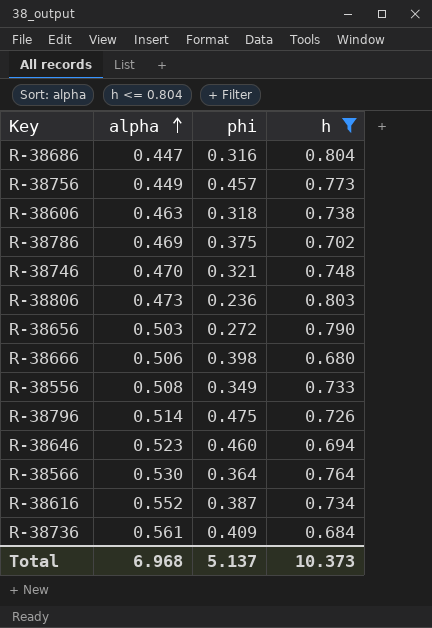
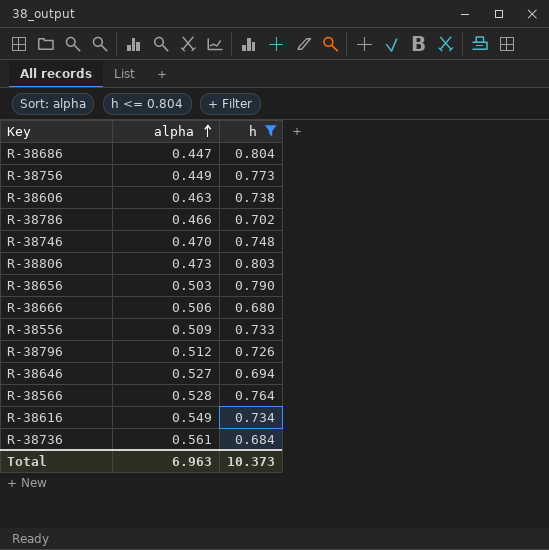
column phi | position: 3 -> none
R-38786 | alpha: 0.469 -> 0.466
R-38556 | alpha: 0.508 -> 0.509
R-38796 | alpha: 0.514 -> 0.512
R-38646 | alpha: 0.523 -> 0.527
R-38566 | alpha: 0.530 -> 0.528
R-38616 | alpha: 0.552 -> 0.549
Total | alpha: 6.968 -> 6.963

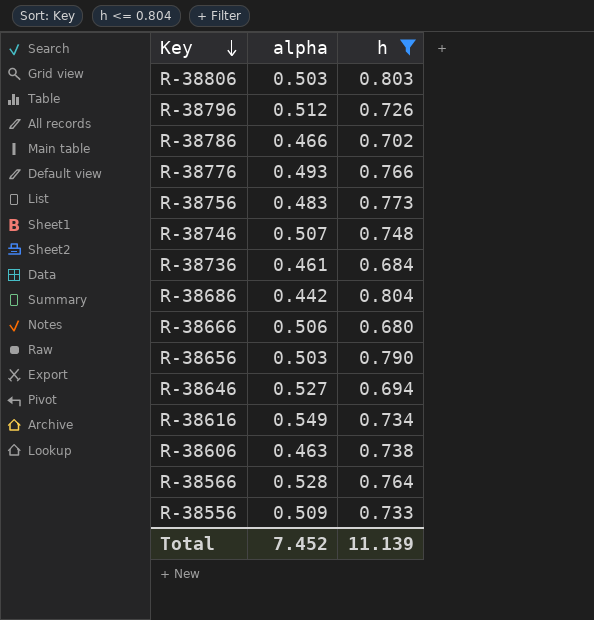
row order: alpha ascending -> Key descending
R-38806 | alpha: 0.473 -> 0.503
row R-38776: none -> 0.493 | 0.766
R-38756 | alpha: 0.449 -> 0.483
R-38746 | alpha: 0.470 -> 0.507
R-38736 | alpha: 0.561 -> 0.461
R-38686 | alpha: 0.447 -> 0.442
Total | alpha: 6.963 -> 7.452
Total | h: 10.373 -> 11.139

